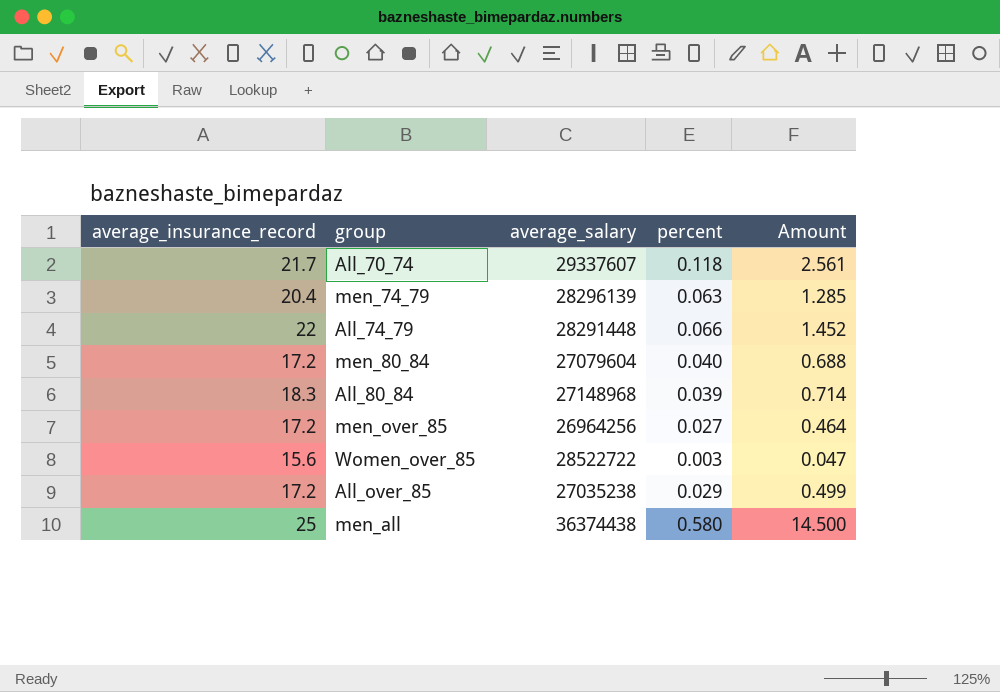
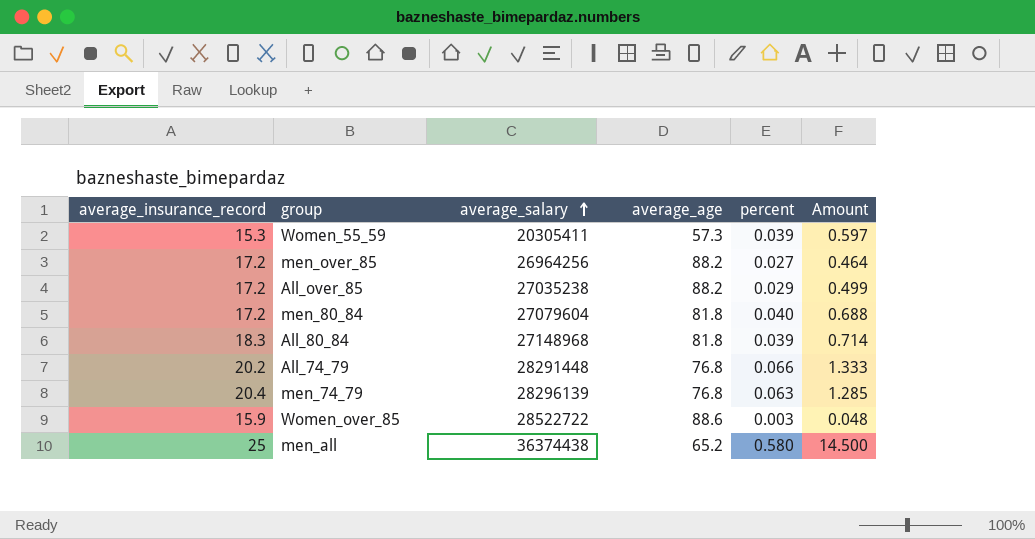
row order: none -> average_salary ascending
column average_age | position: none -> 4
row All_70_74: 21.7 | 29337607 | 0.118 | 2.561 -> none
row Women_55_59: none -> 15.3 | 20305411 | 57.3 | 0.039 | 0.597
All_74_79 | average_insurance_record: 22 -> 20.2
All_74_79 | Amount: 1.452 -> 1.333
Women_over_85 | average_insurance_record: 15.6 -> 15.9
Women_over_85 | Amount: 0.047 -> 0.048

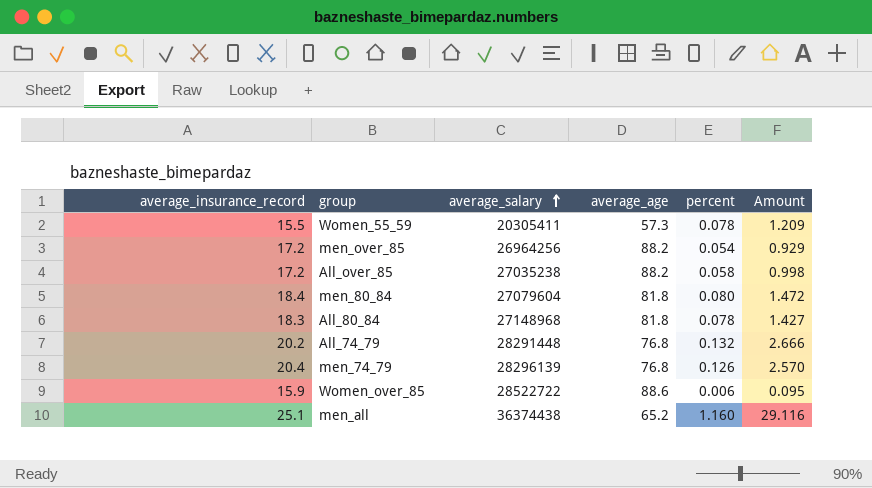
Women_55_59 | average_insurance_record: 15.3 -> 15.5
Women_55_59 | percent: 0.039 -> 0.078
Women_55_59 | Amount: 0.597 -> 1.209
men_over_85 | percent: 0.027 -> 0.054
men_over_85 | Amount: 0.464 -> 0.929
All_over_85 | percent: 0.029 -> 0.058
All_over_85 | Amount: 0.499 -> 0.998
men_80_84 | average_insurance_record: 17.2 -> 18.4
men_80_84 | percent: 0.040 -> 0.080
men_80_84 | Amount: 0.688 -> 1.472
All_80_84 | percent: 0.039 -> 0.078
All_80_84 | Amount: 0.714 -> 1.427
All_74_79 | percent: 0.066 -> 0.132
All_74_79 | Amount: 1.333 -> 2.666
men_74_79 | percent: 0.063 -> 0.126
men_74_79 | Amount: 1.285 -> 2.570
Women_over_85 | percent: 0.003 -> 0.006
Women_over_85 | Amount: 0.048 -> 0.095
men_all | average_insurance_record: 25 -> 25.1
men_all | percent: 0.580 -> 1.160
men_all | Amount: 14.500 -> 29.116

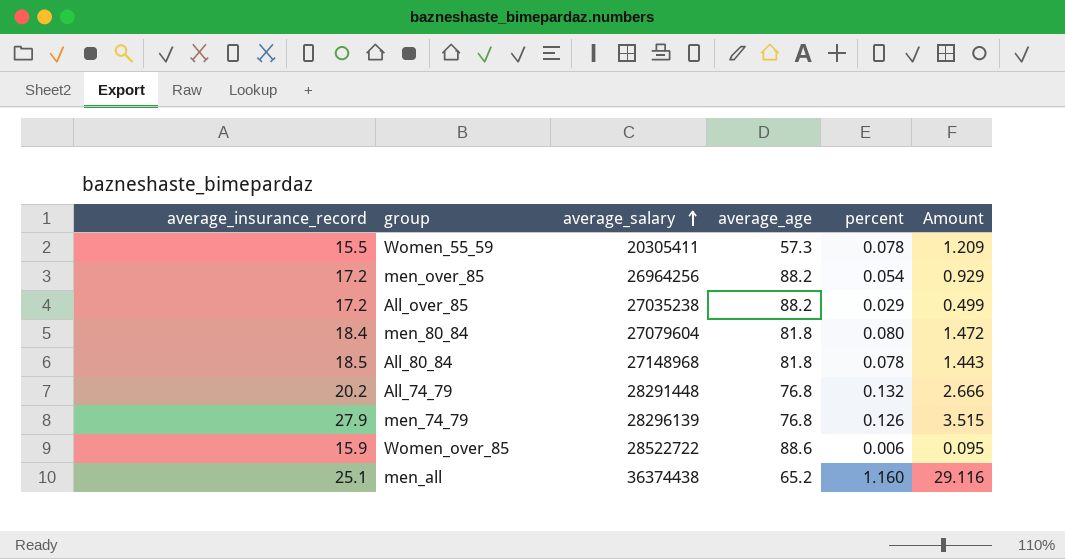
All_over_85 | percent: 0.058 -> 0.029
All_over_85 | Amount: 0.998 -> 0.499
All_80_84 | average_insurance_record: 18.3 -> 18.5
All_80_84 | Amount: 1.427 -> 1.443
men_74_79 | average_insurance_record: 20.4 -> 27.9
men_74_79 | Amount: 2.570 -> 3.515

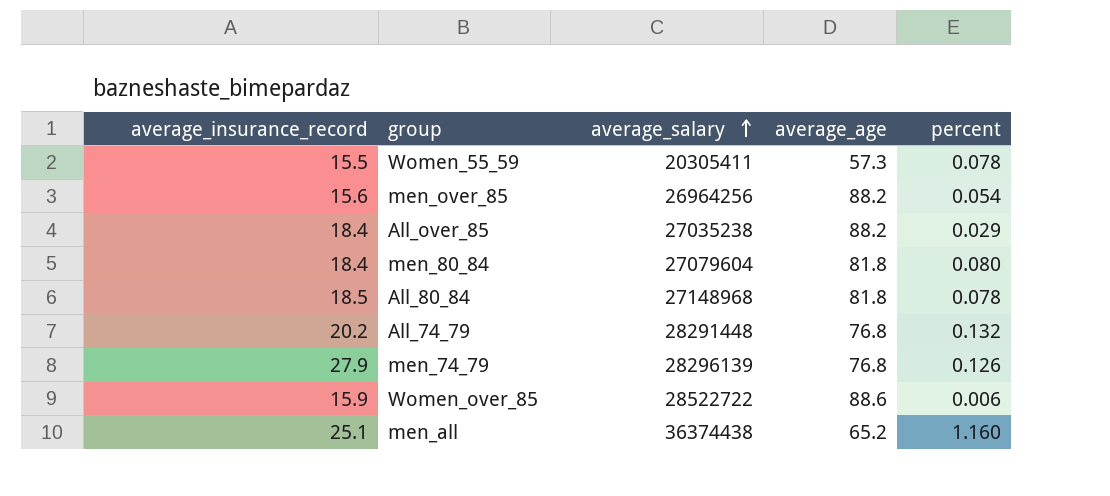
column Amount | formula: [average_insurance_record] * [percent] -> none
men_over_85 | average_insurance_record: 17.2 -> 15.6
All_over_85 | average_insurance_record: 17.2 -> 18.4

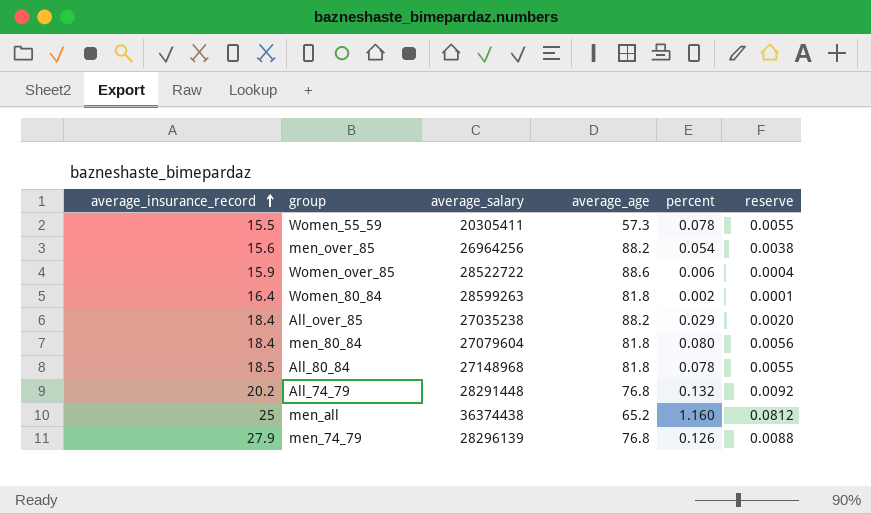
row order: average_salary ascending -> average_insurance_record ascending
column reserve | formula: none -> [percent] * 0.07
row Women_80_84: none -> 16.4 | 28599263 | 81.8 | 0.002 | 0.0001
men_all | average_insurance_record: 25.1 -> 25

